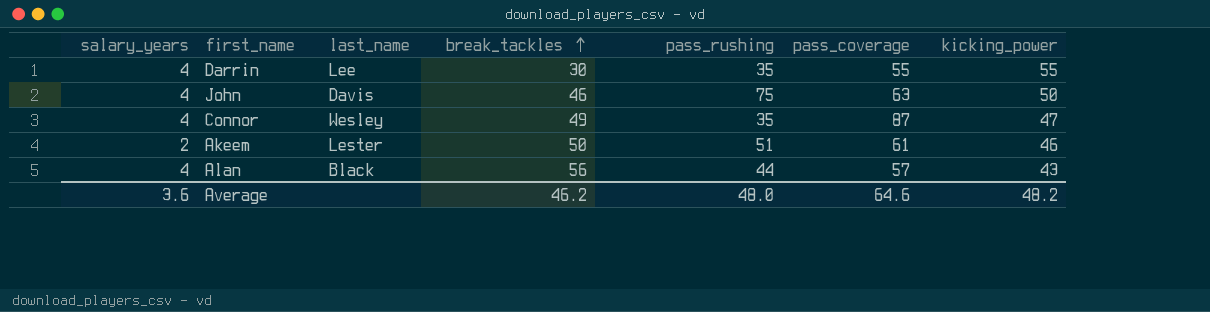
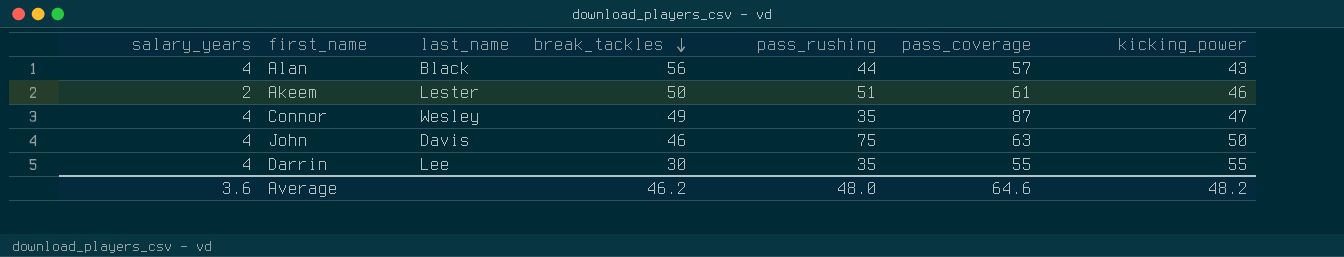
row order: break_tackles ascending -> break_tackles descending

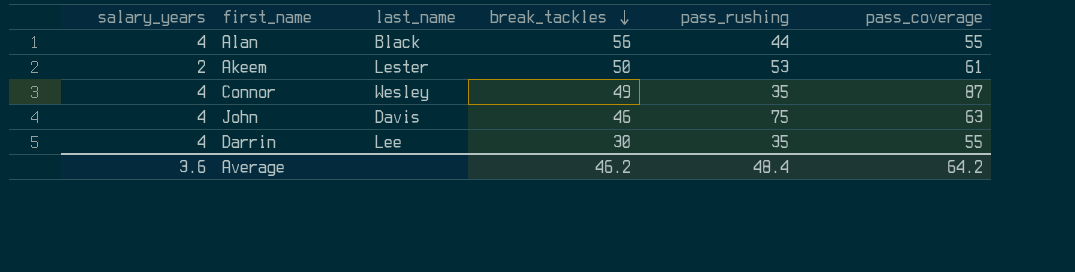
column kicking_power | position: 7 -> none
Alan | pass_coverage: 57 -> 55
Akeem | pass_rushing: 51 -> 53
Average | pass_rushing: 48.0 -> 48.4
Average | pass_coverage: 64.6 -> 64.2

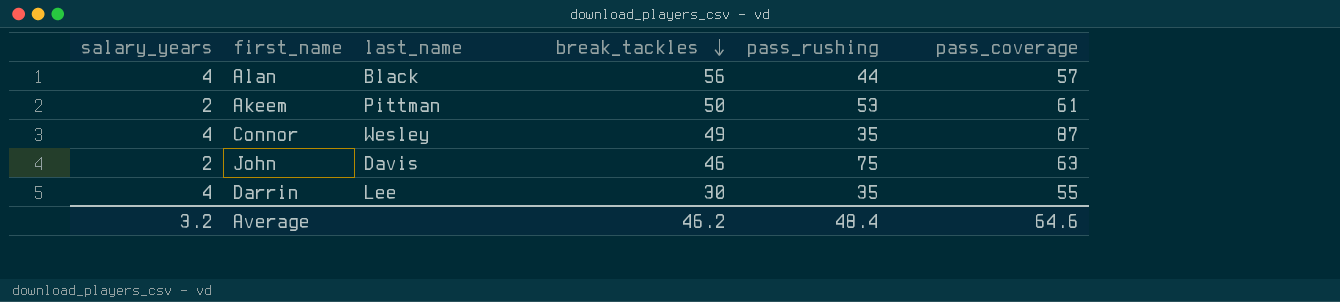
Alan | pass_coverage: 55 -> 57
Akeem | last_name: Lester -> Pittman
John | salary_years: 4 -> 2
Average | salary_years: 3.6 -> 3.2
Average | pass_coverage: 64.2 -> 64.6

